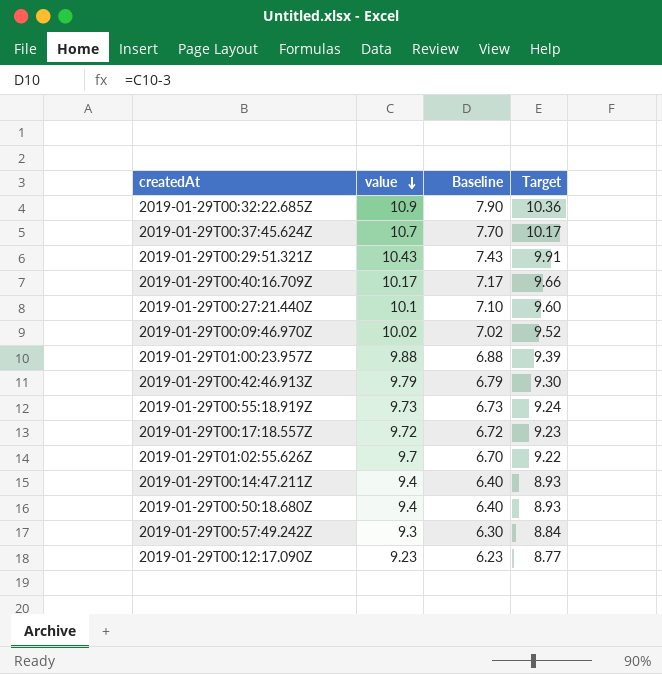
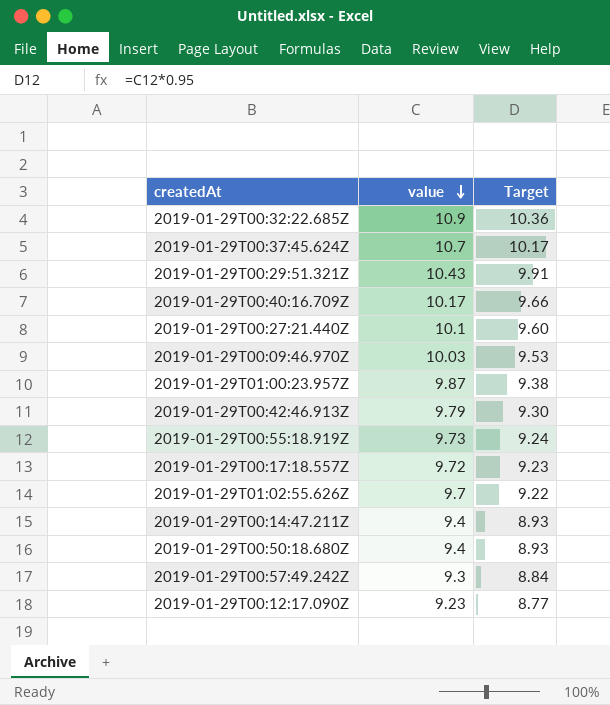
column Baseline | formula: [value] - 3 -> none
2019-01-29T00:09:46.970Z | value: 10.02 -> 10.03
2019-01-29T00:09:46.970Z | Target: 9.52 -> 9.53
2019-01-29T01:00:23.957Z | value: 9.88 -> 9.87
2019-01-29T01:00:23.957Z | Target: 9.39 -> 9.38

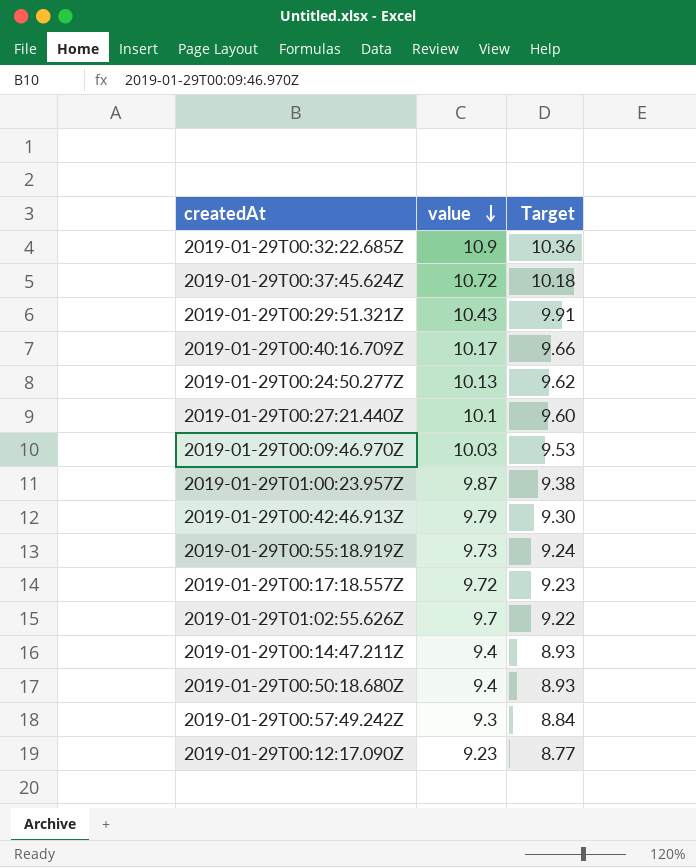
2019-01-29T00:37:45.624Z | value: 10.7 -> 10.72
2019-01-29T00:37:45.624Z | Target: 10.17 -> 10.18
row 2019-01-29T00:24:50.277Z: none -> 10.13 | 9.62

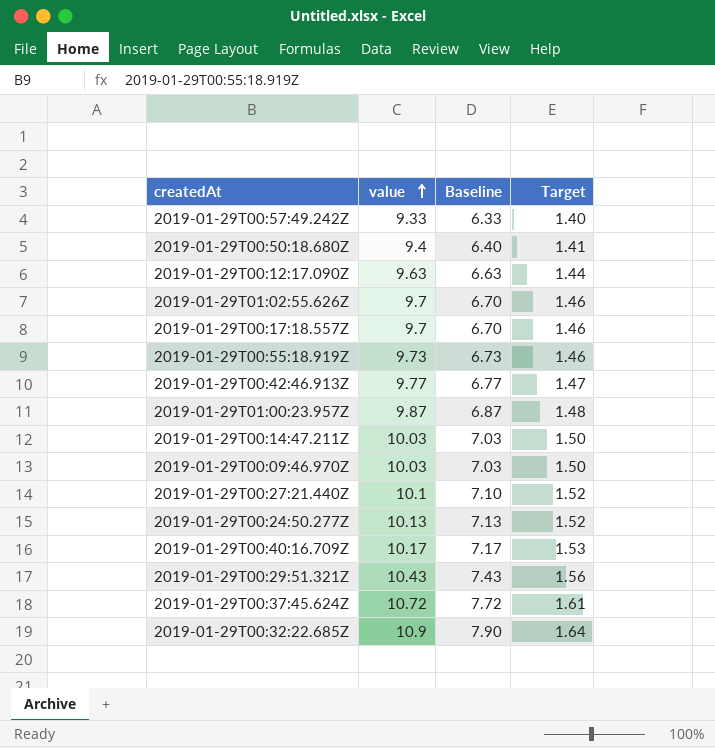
row order: value descending -> value ascending
column Baseline | formula: none -> [value] - 3
column Target | formula: [value] * 0.95 -> [value] * 0.15
2019-01-29T00:57:49.242Z | value: 9.3 -> 9.33
2019-01-29T00:12:17.090Z | value: 9.23 -> 9.63
2019-01-29T00:17:18.557Z | value: 9.72 -> 9.7
2019-01-29T00:42:46.913Z | value: 9.79 -> 9.77
2019-01-29T00:14:47.211Z | value: 9.4 -> 10.03

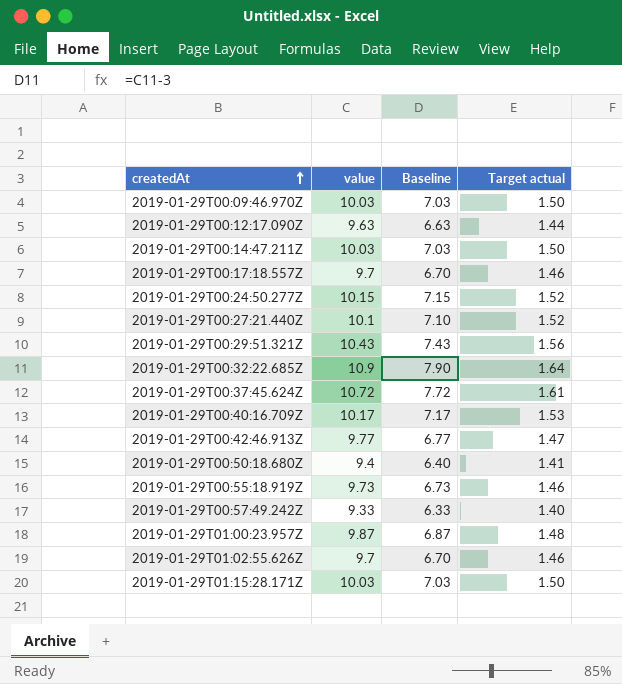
row order: value ascending -> createdAt ascending
column name: Target -> Target actual
2019-01-29T00:24:50.277Z | value: 10.13 -> 10.15
2019-01-29T00:24:50.277Z | Baseline: 7.13 -> 7.15
row 2019-01-29T01:15:28.171Z: none -> 10.03 | 7.03 | 1.50

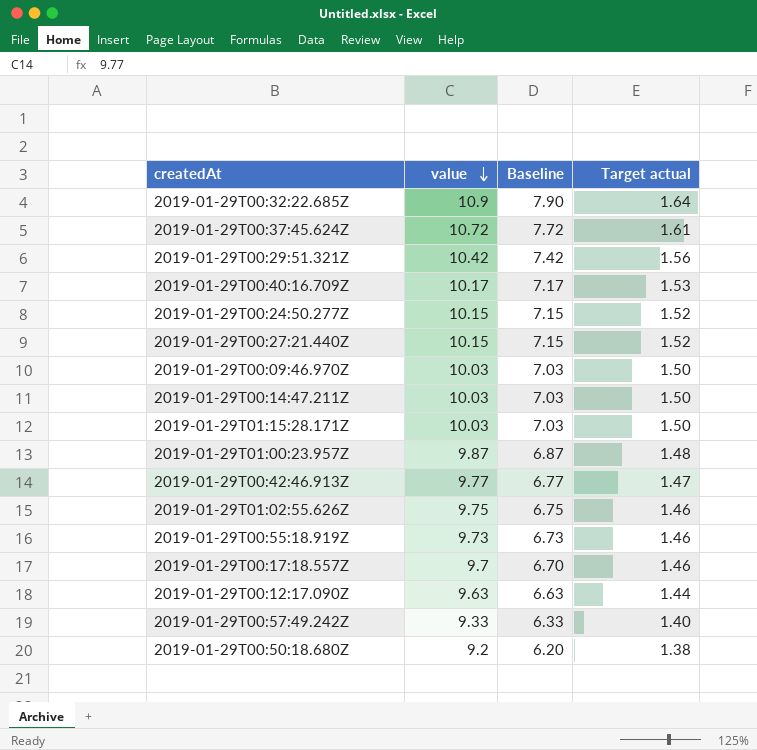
row order: createdAt ascending -> value descending
2019-01-29T00:29:51.321Z | value: 10.43 -> 10.42
2019-01-29T00:29:51.321Z | Baseline: 7.43 -> 7.42
2019-01-29T00:27:21.440Z | value: 10.1 -> 10.15
2019-01-29T00:27:21.440Z | Baseline: 7.10 -> 7.15
2019-01-29T01:02:55.626Z | value: 9.7 -> 9.75
2019-01-29T01:02:55.626Z | Baseline: 6.70 -> 6.75
2019-01-29T00:50:18.680Z | value: 9.4 -> 9.2
2019-01-29T00:50:18.680Z | Baseline: 6.40 -> 6.20
2019-01-29T00:50:18.680Z | Target actual: 1.41 -> 1.38

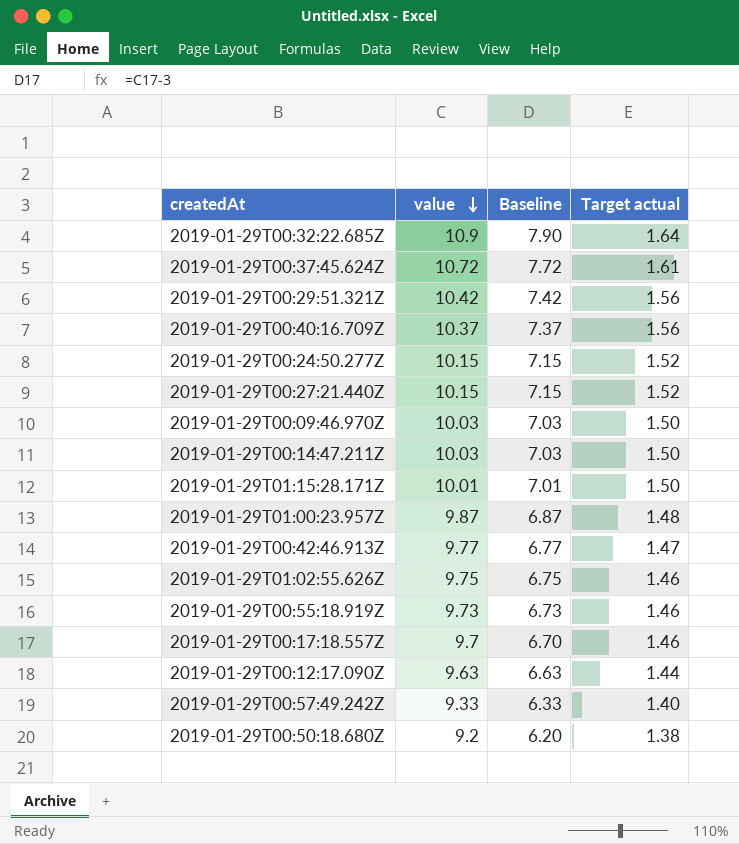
2019-01-29T00:40:16.709Z | value: 10.17 -> 10.37
2019-01-29T00:40:16.709Z | Baseline: 7.17 -> 7.37
2019-01-29T00:40:16.709Z | Target actual: 1.53 -> 1.56
2019-01-29T01:15:28.171Z | value: 10.03 -> 10.01
2019-01-29T01:15:28.171Z | Baseline: 7.03 -> 7.01

